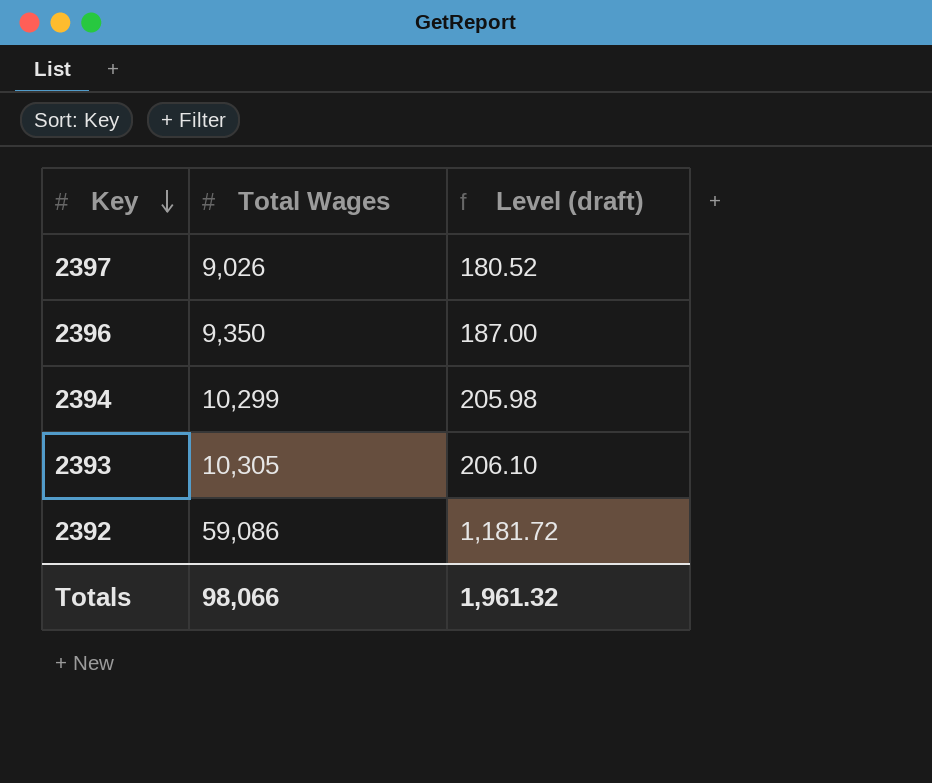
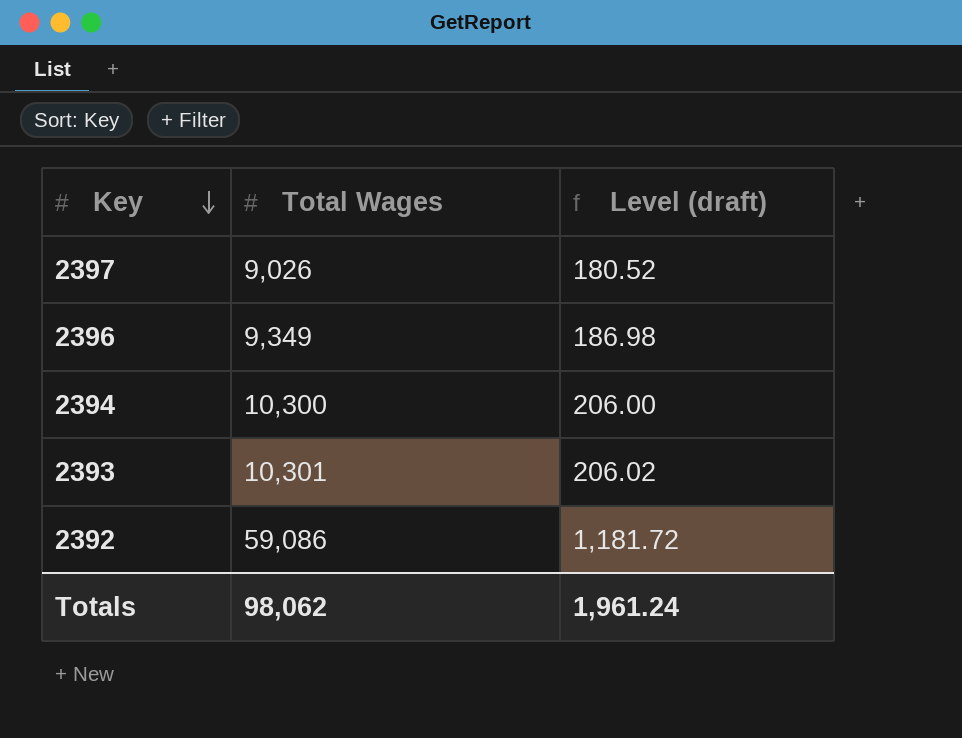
2396 | Total Wages: 9,350 -> 9,349
2396 | Level (draft): 187.00 -> 186.98
2394 | Total Wages: 10,299 -> 10,300
2394 | Level (draft): 205.98 -> 206.00
2393 | Total Wages: 10,305 -> 10,301
2393 | Level (draft): 206.10 -> 206.02
Totals | Total Wages: 98,066 -> 98,062
Totals | Level (draft): 1,961.32 -> 1,961.24

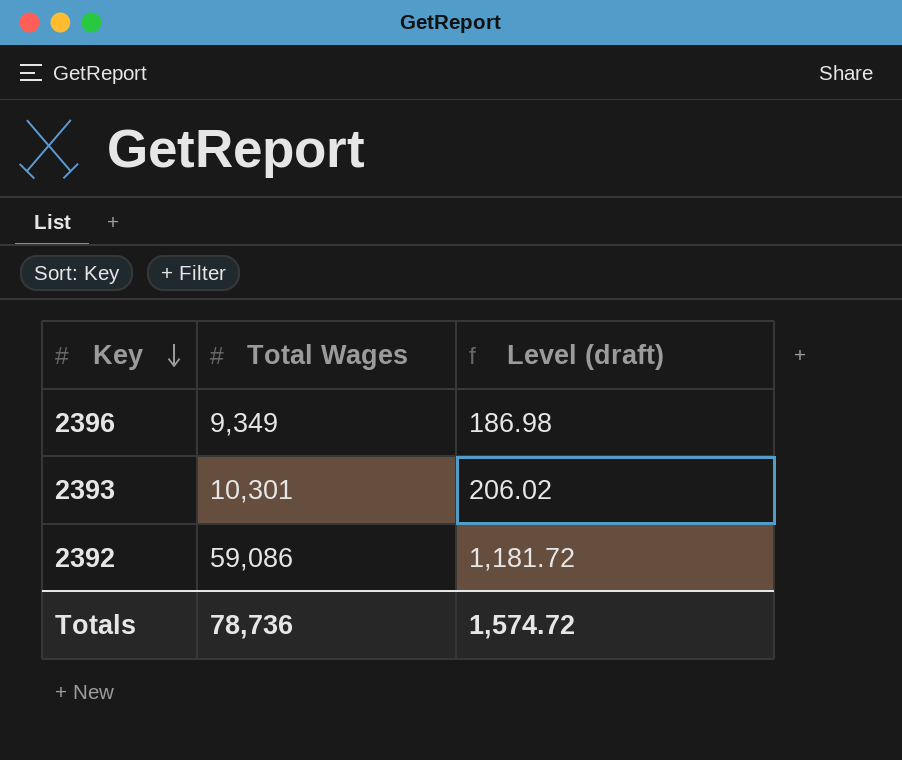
row 2397: 9,026 | 180.52 -> none
row 2394: 10,300 | 206.00 -> none
Totals | Total Wages: 98,062 -> 78,736
Totals | Level (draft): 1,961.24 -> 1,574.72

